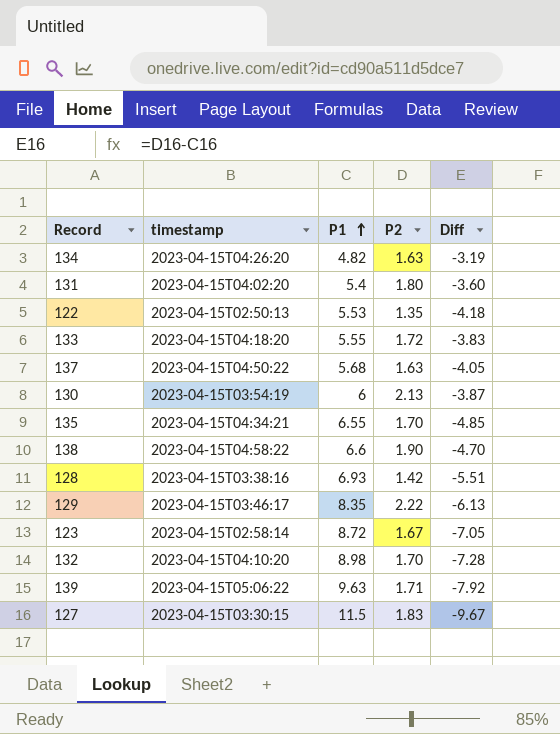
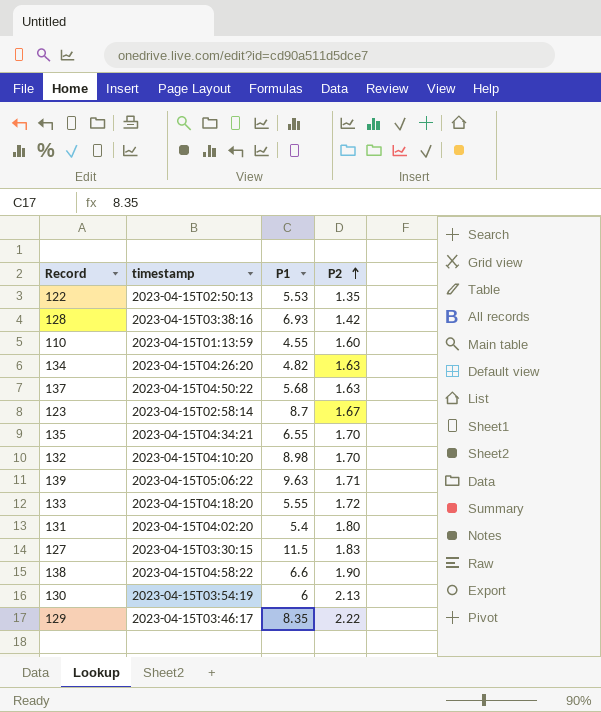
row order: P1 ascending -> P2 ascending
column Diff | formula: [P2] - [P1] -> none
row 110: none -> 2023-04-15T01:13:59 | 4.55 | 1.60
123 | P1: 8.72 -> 8.7

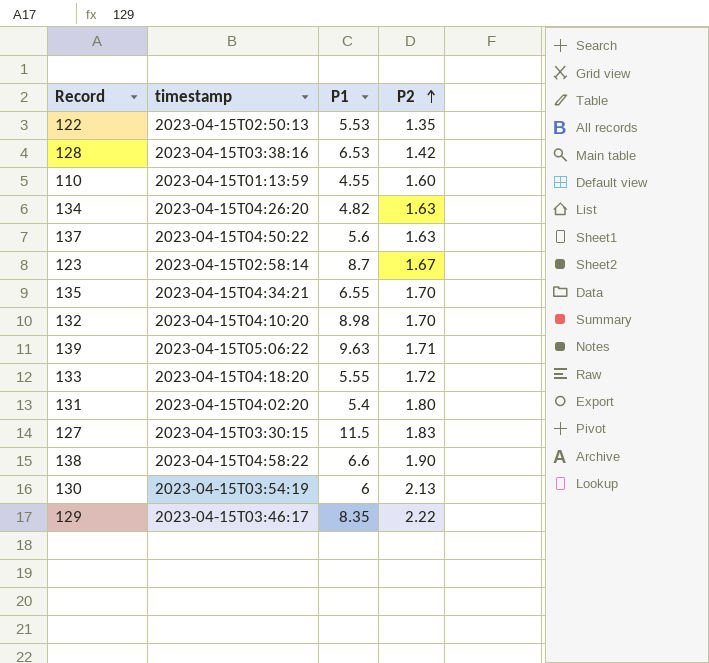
128 | P1: 6.93 -> 6.53
137 | P1: 5.68 -> 5.6

